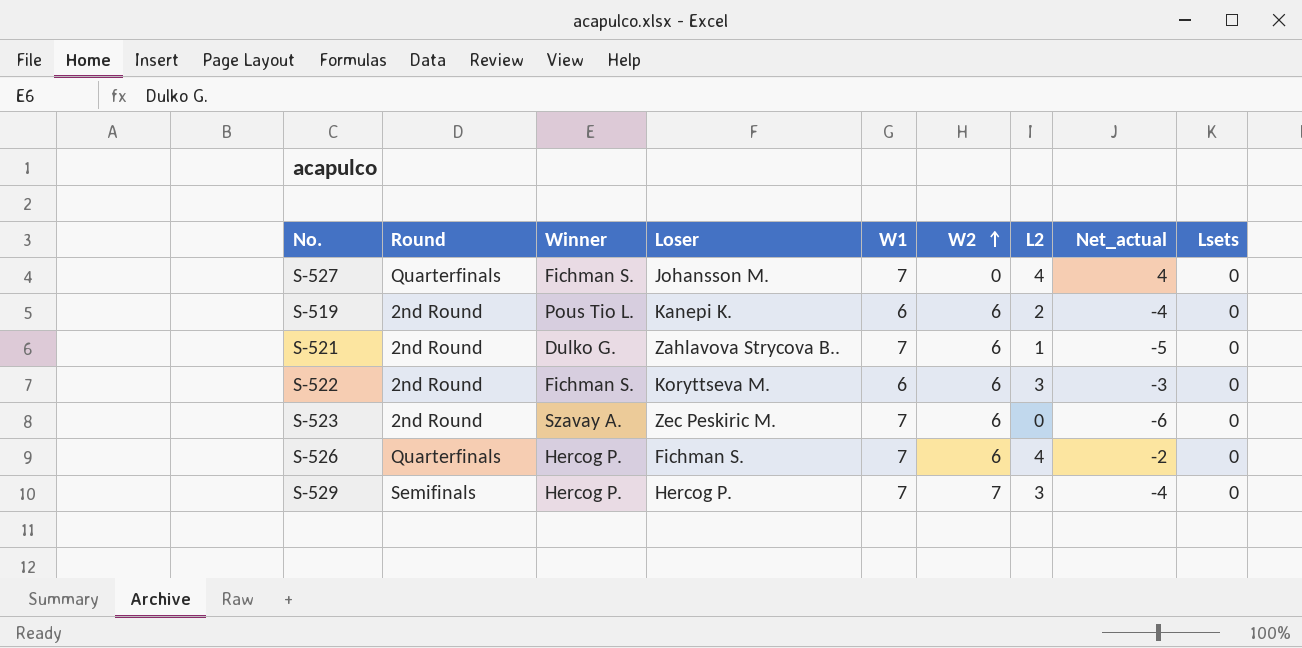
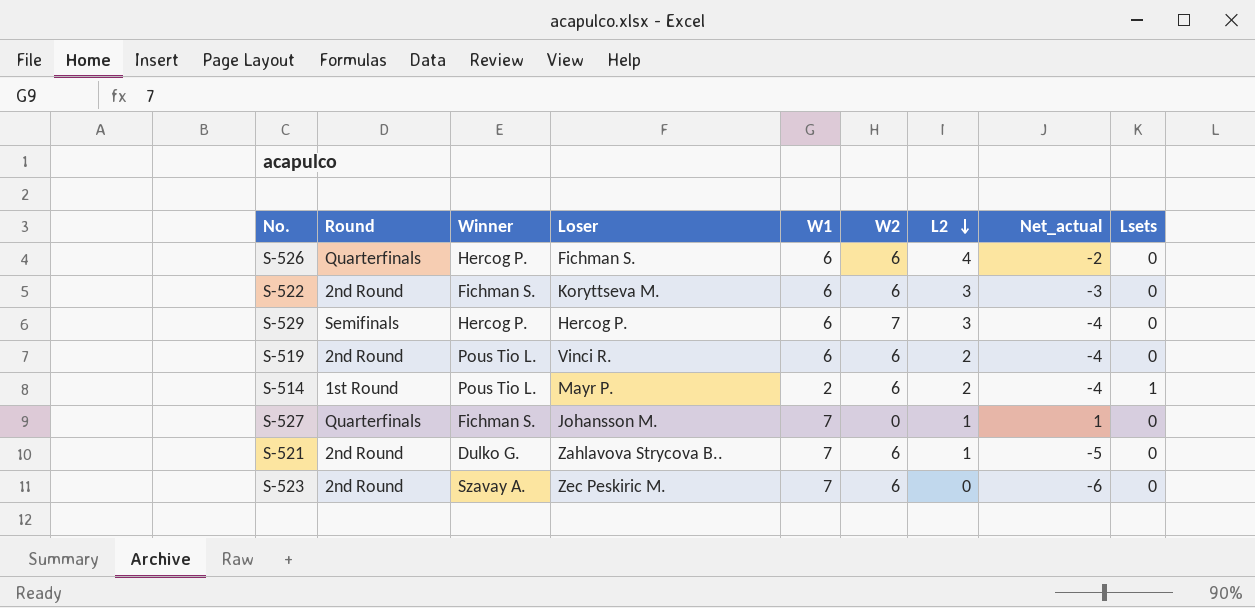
row order: W2 ascending -> L2 descending
S-526 | W1: 7 -> 6
S-529 | W1: 7 -> 6
S-519 | Loser: Kanepi K. -> Vinci R.
row S-514: none -> 1st Round | Pous Tio L. | Mayr P. | 2 | 6 | 2 | -4 | 1
S-527 | L2: 4 -> 1
S-527 | Net_actual: 4 -> 1

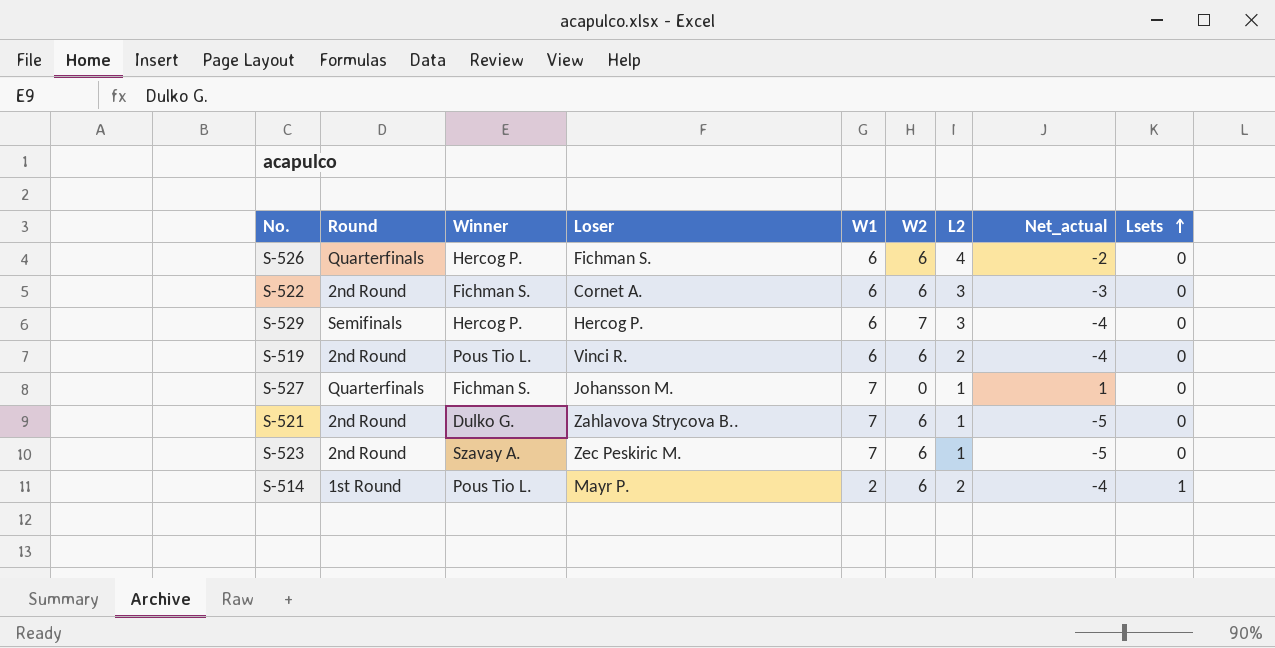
row order: L2 descending -> Lsets ascending
S-522 | Loser: Koryttseva M. -> Cornet A.
S-523 | L2: 0 -> 1
S-523 | Net_actual: -6 -> -5

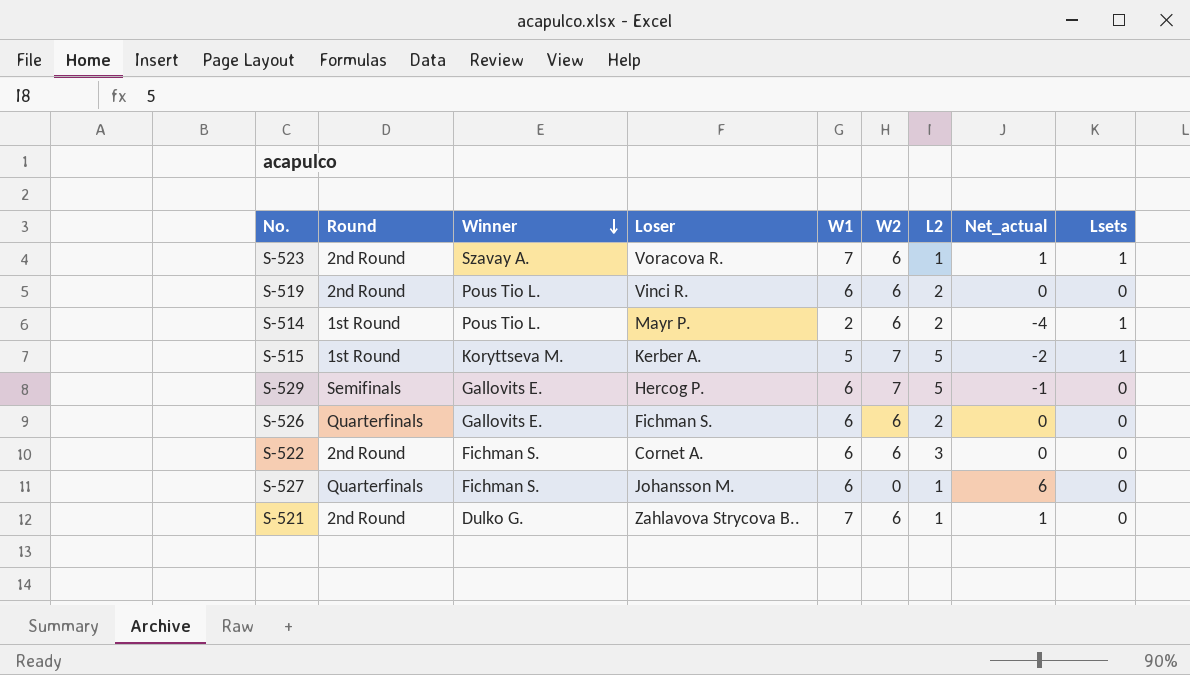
row order: Lsets ascending -> Winner descending
column Net_actual | formula: [L2] - [W2] -> [W1] - [W2]
S-523 | Loser: Zec Peskiric M. -> Voracova R.
S-523 | Lsets: 0 -> 1
row S-515: none -> 1st Round | Koryttseva M. | Kerber A. | 5 | 7 | 5 | -2 | 1
S-529 | Winner: Hercog P. -> Gallovits E.
S-529 | L2: 3 -> 5
S-526 | Winner: Hercog P. -> Gallovits E.
S-526 | L2: 4 -> 2
S-527 | W1: 7 -> 6

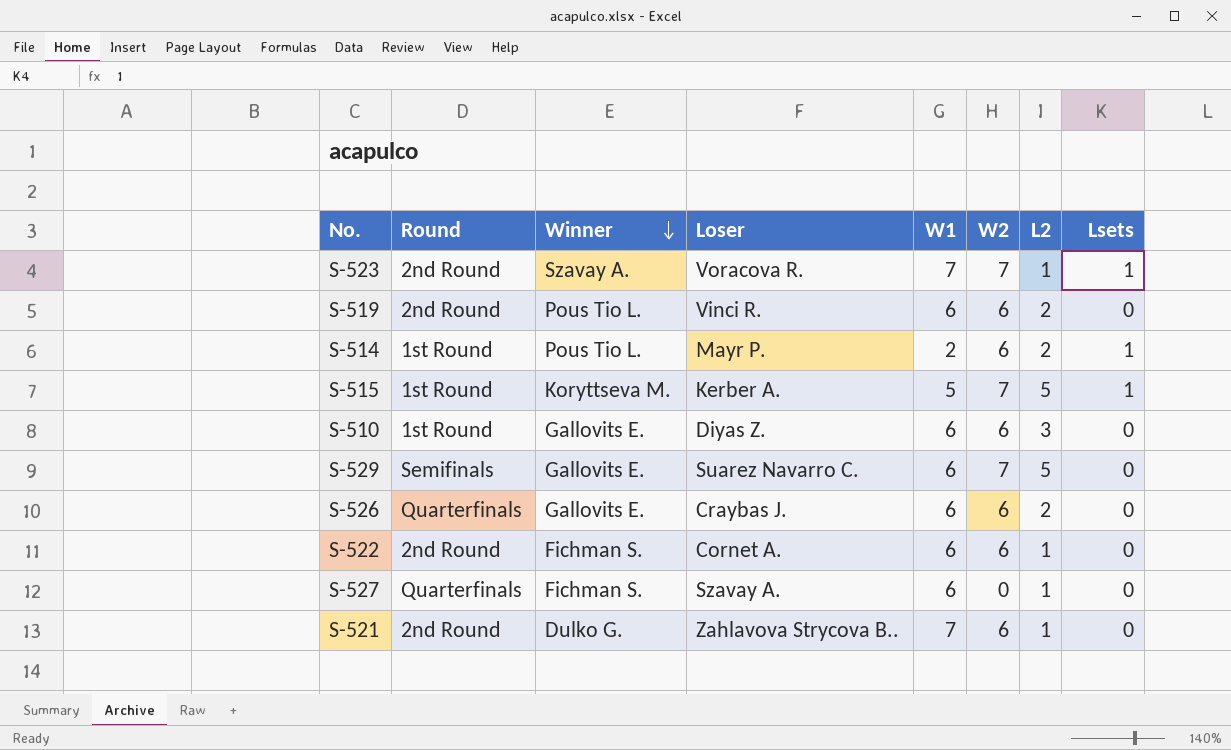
column Net_actual | formula: [W1] - [W2] -> none
S-523 | W2: 6 -> 7
row S-510: none -> 1st Round | Gallovits E. | Diyas Z. | 6 | 6 | 3 | 0
S-529 | Loser: Hercog P. -> Suarez Navarro C.
S-526 | Loser: Fichman S. -> Craybas J.
S-522 | L2: 3 -> 1
S-527 | Loser: Johansson M. -> Szavay A.

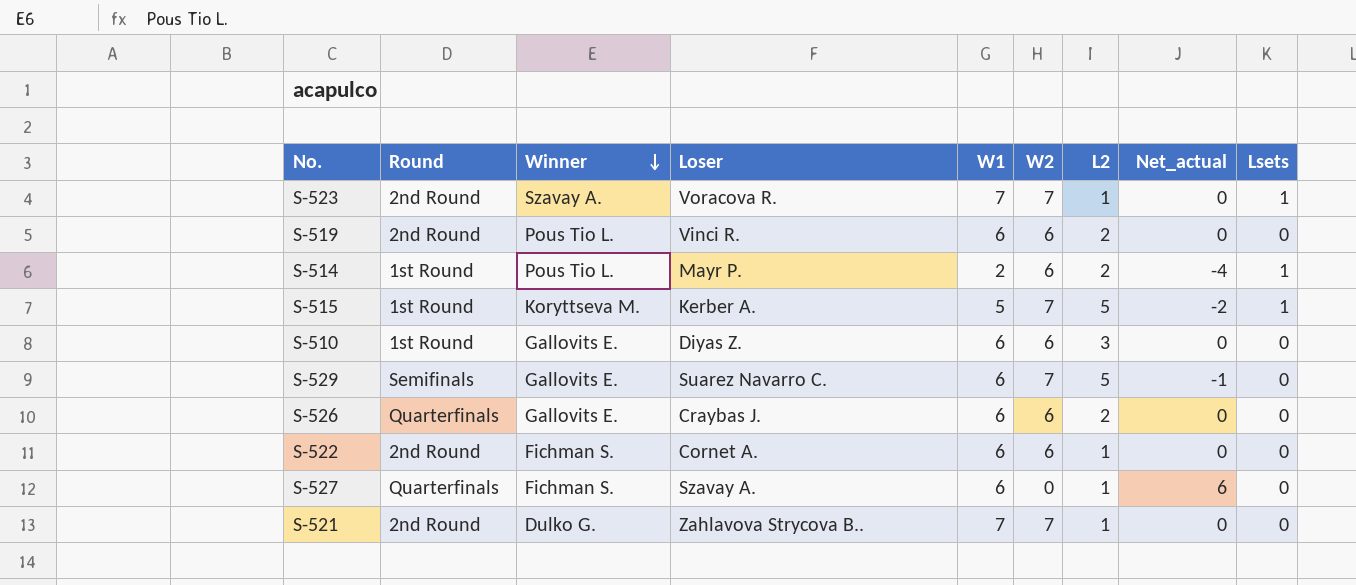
column Net_actual | formula: none -> [W1] - [W2]
S-521 | W2: 6 -> 7

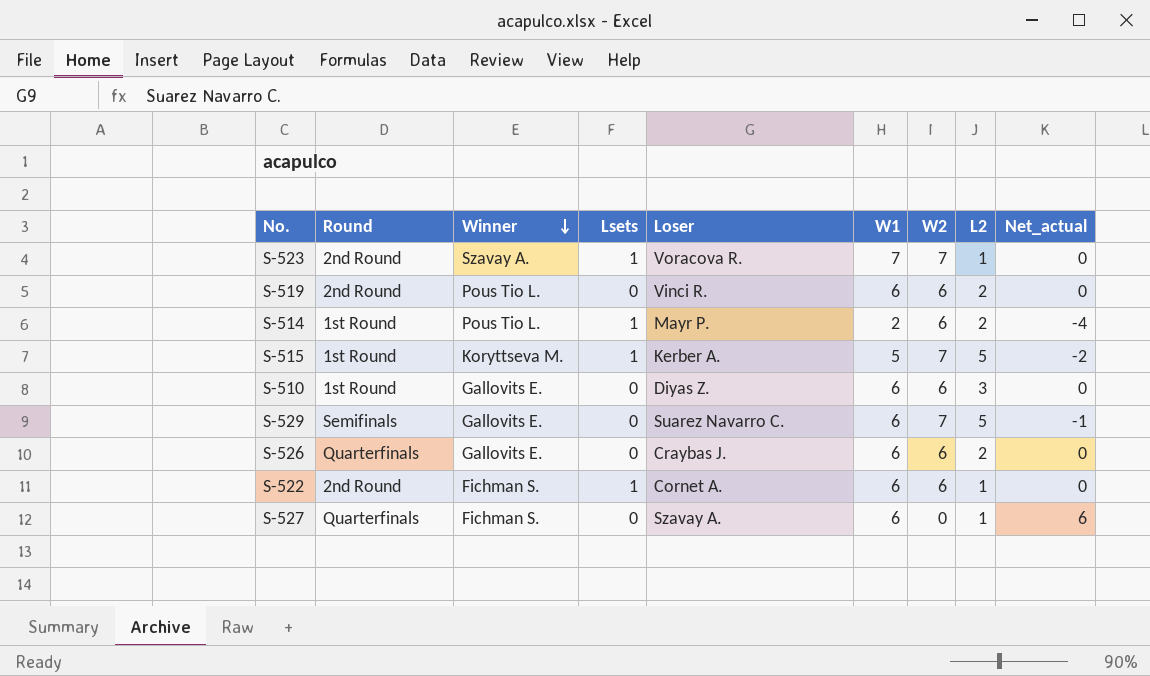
column Lsets | position: 9 -> 4
row S-521: 2nd Round | Dulko G. | Zahlavova Strycova B.. | 7 | 7 | 1 | 0 | 0 -> none
S-522 | Lsets: 0 -> 1

